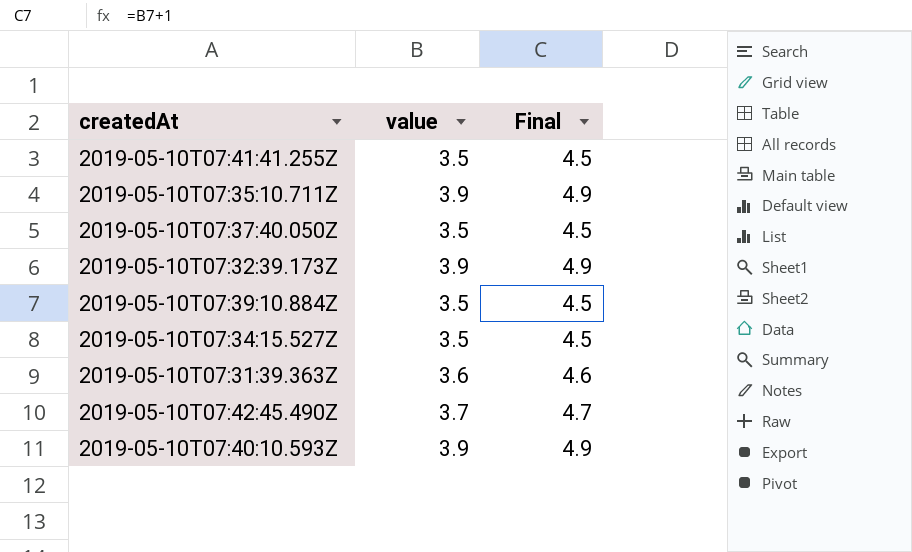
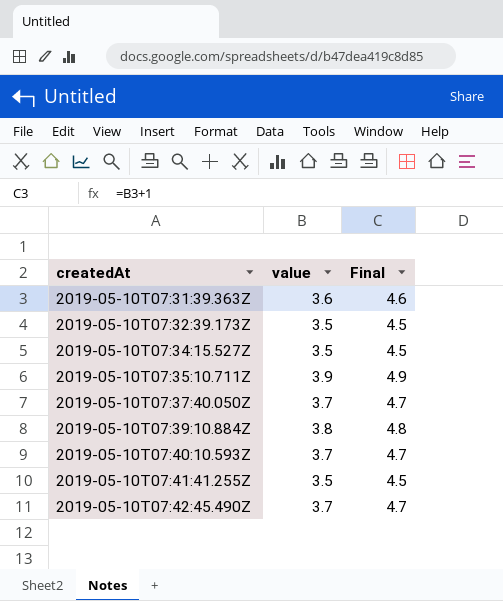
row order: none -> createdAt ascending
2019-05-10T07:32:39.173Z | value: 3.9 -> 3.5
2019-05-10T07:32:39.173Z | Final: 4.9 -> 4.5
2019-05-10T07:37:40.050Z | value: 3.5 -> 3.7
2019-05-10T07:37:40.050Z | Final: 4.5 -> 4.7
2019-05-10T07:39:10.884Z | value: 3.5 -> 3.8
2019-05-10T07:39:10.884Z | Final: 4.5 -> 4.8
2019-05-10T07:40:10.593Z | value: 3.9 -> 3.7
2019-05-10T07:40:10.593Z | Final: 4.9 -> 4.7

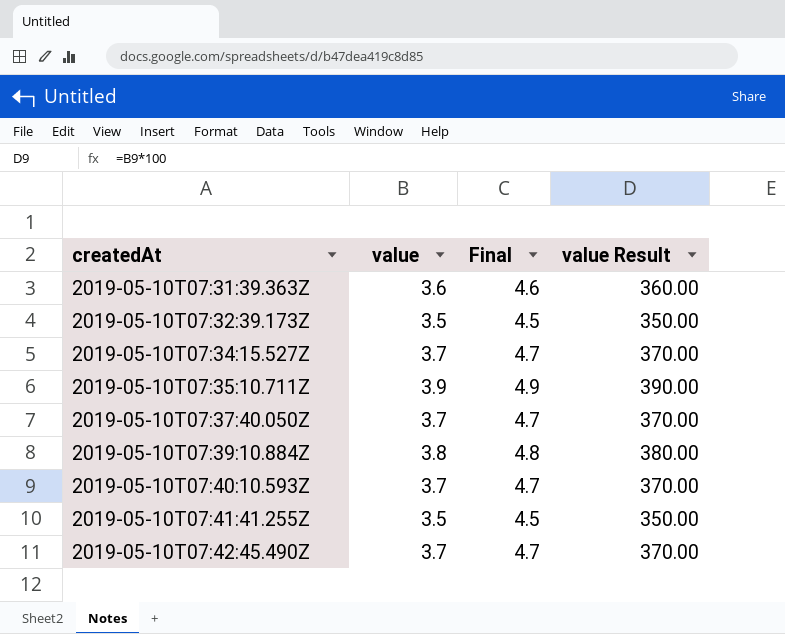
column value Result | formula: none -> [value] * 100
2019-05-10T07:34:15.527Z | value: 3.5 -> 3.7
2019-05-10T07:34:15.527Z | Final: 4.5 -> 4.7

